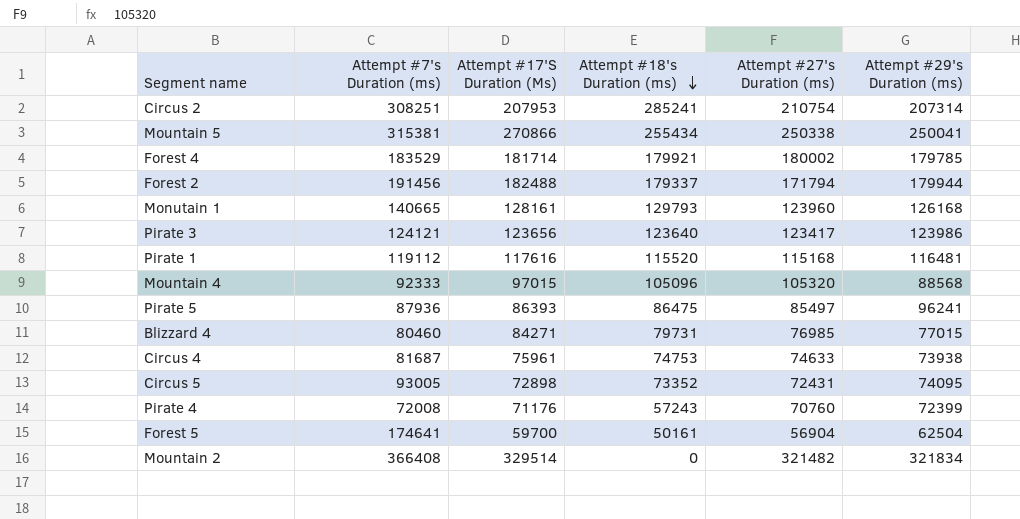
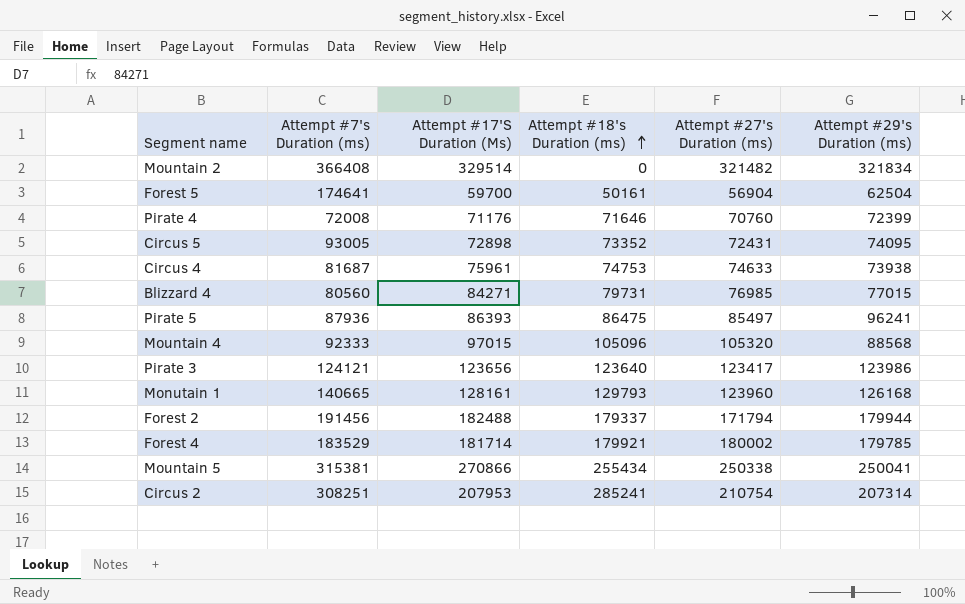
row order: Attempt #18's Duration (ms) descending -> Attempt #18's Duration (ms) ascending
row Pirate 1: 119112 | 117616 | 115520 | 115168 | 116481 -> none
Pirate 4 | Attempt #18's Duration (ms): 57243 -> 71646
Blizzard 4 | Attempt #7's Duration (ms): 80460 -> 80560

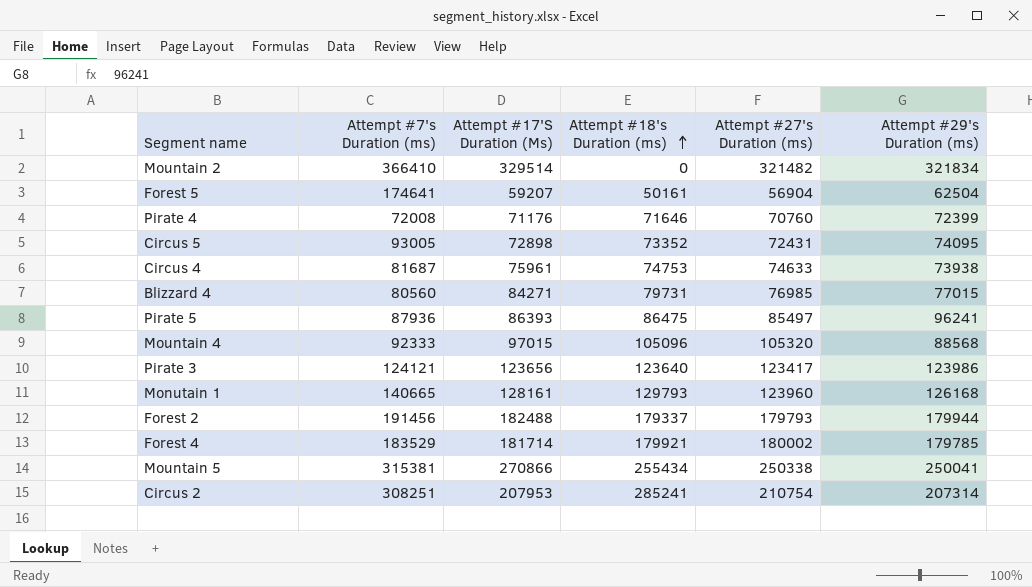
Mountain 2 | Attempt #7's Duration (ms): 366408 -> 366410
Forest 5 | Attempt #17'S Duration (Ms): 59700 -> 59207
Forest 2 | Attempt #27's Duration (ms): 171794 -> 179793

